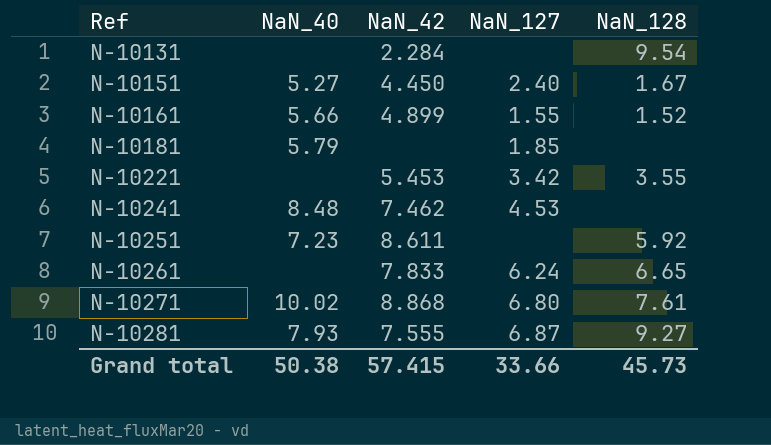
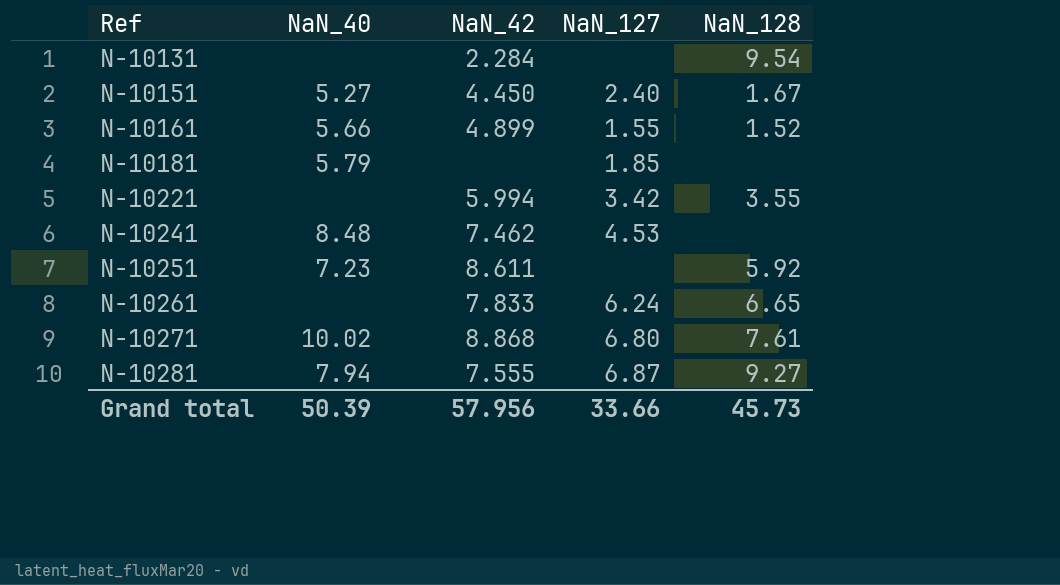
N-10221 | NaN_42: 5.453 -> 5.994
N-10281 | NaN_40: 7.93 -> 7.94
Grand total | NaN_40: 50.38 -> 50.39
Grand total | NaN_42: 57.415 -> 57.956

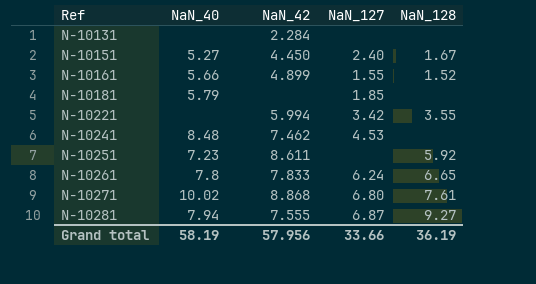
N-10131 | NaN_128: 9.54 -> none
N-10261 | NaN_40: none -> 7.8
Grand total | NaN_40: 50.39 -> 58.19
Grand total | NaN_128: 45.73 -> 36.19

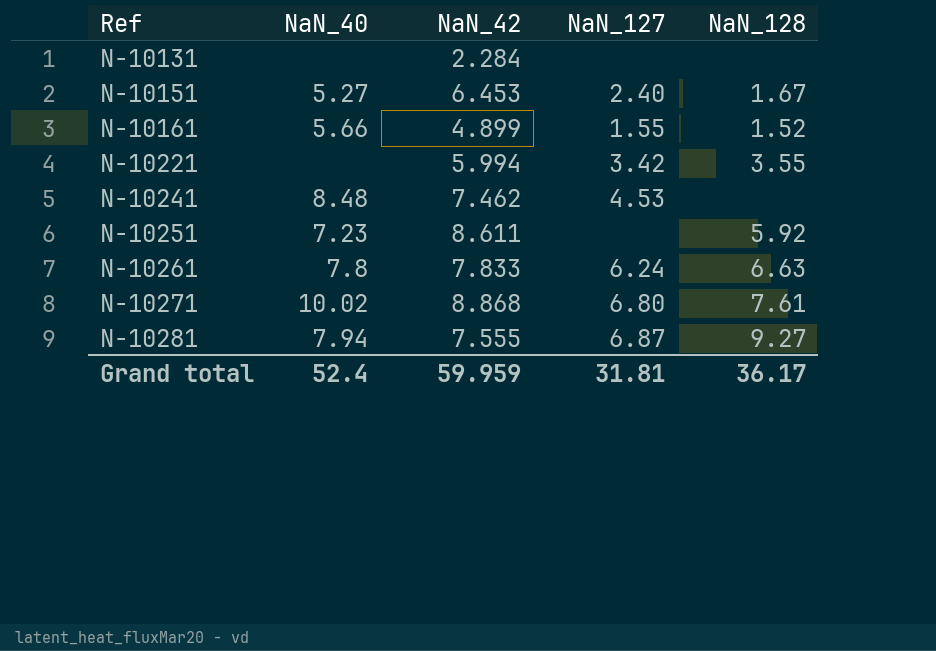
row N-10181: 5.79 | none | 1.85 | none -> none
N-10151 | NaN_42: 4.450 -> 6.453
N-10261 | NaN_128: 6.65 -> 6.63
Grand total | NaN_40: 58.19 -> 52.4
Grand total | NaN_42: 57.956 -> 59.959
Grand total | NaN_127: 33.66 -> 31.81
Grand total | NaN_128: 36.19 -> 36.17

